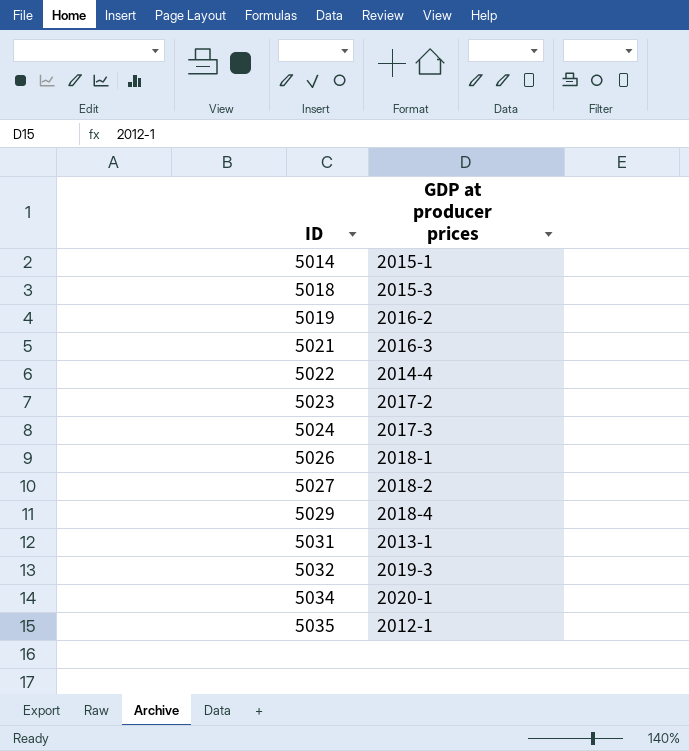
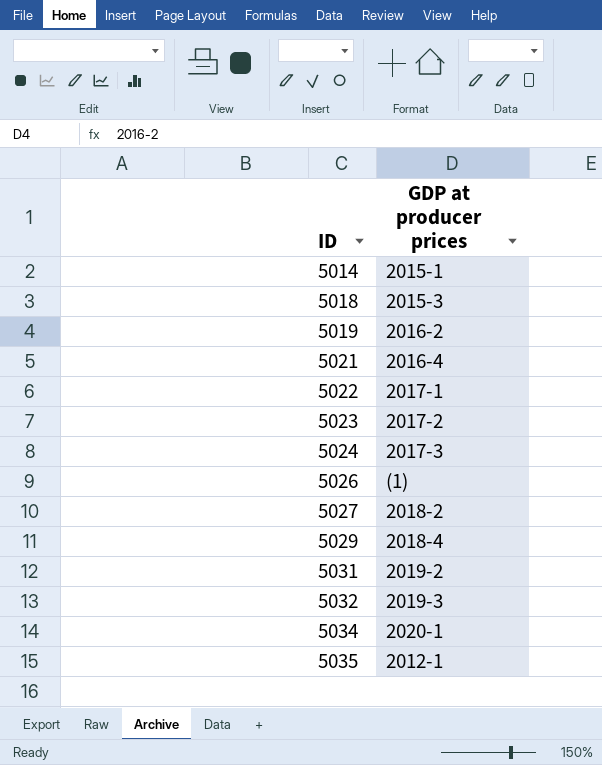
5021 | GDP at producer prices: 2016-3 -> 2016-4
5022 | GDP at producer prices: 2014-4 -> 2017-1
5026 | GDP at producer prices: 2018-1 -> (1)
5031 | GDP at producer prices: 2013-1 -> 2019-2

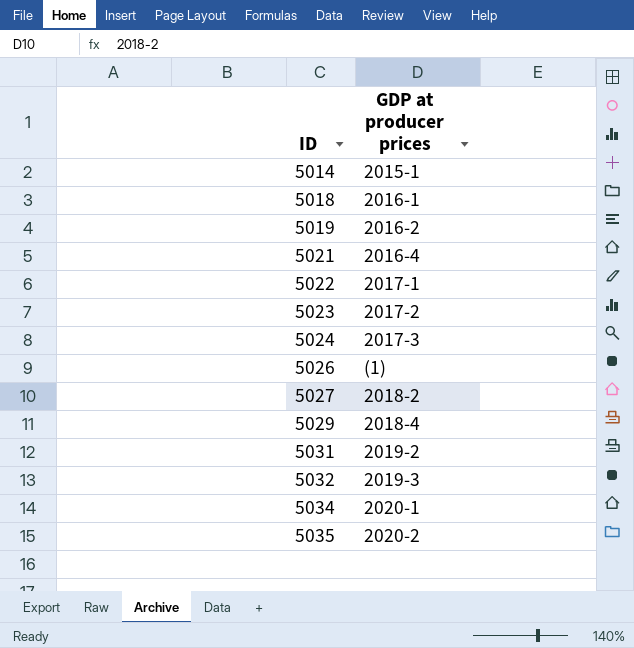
5018 | GDP at producer prices: 2015-3 -> 2016-1
5035 | GDP at producer prices: 2012-1 -> 2020-2

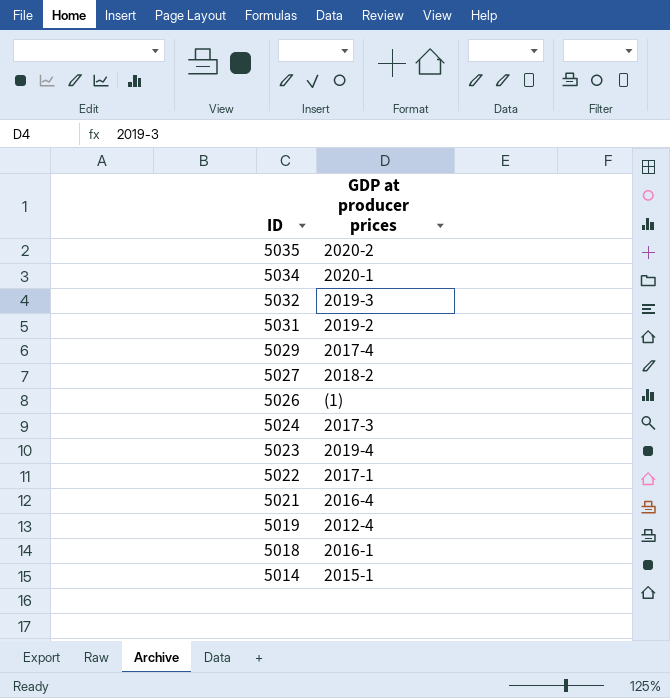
row order: ID ascending -> ID descending
5029 | GDP at producer prices: 2018-4 -> 2017-4
5023 | GDP at producer prices: 2017-2 -> 2019-4
5019 | GDP at producer prices: 2016-2 -> 2012-4

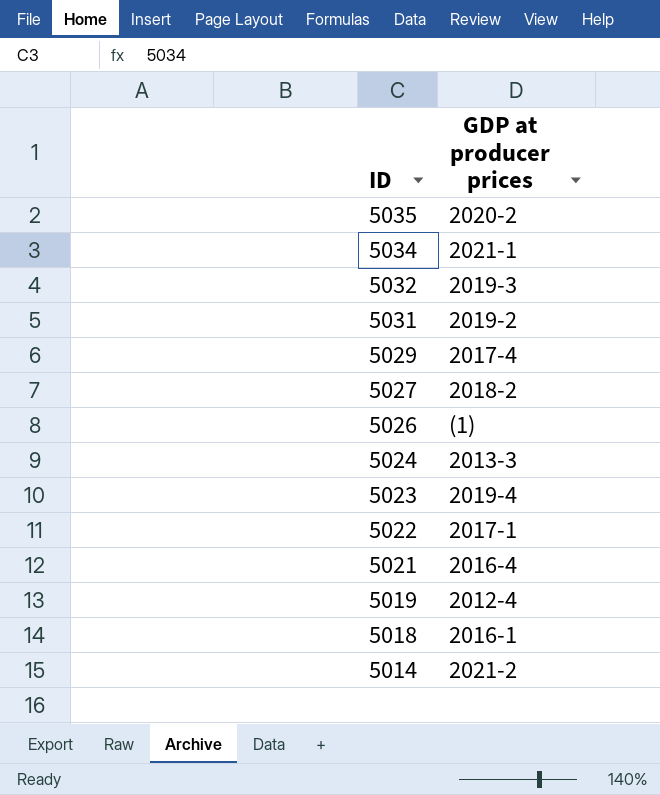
5034 | GDP at producer prices: 2020-1 -> 2021-1
5024 | GDP at producer prices: 2017-3 -> 2013-3
5014 | GDP at producer prices: 2015-1 -> 2021-2

